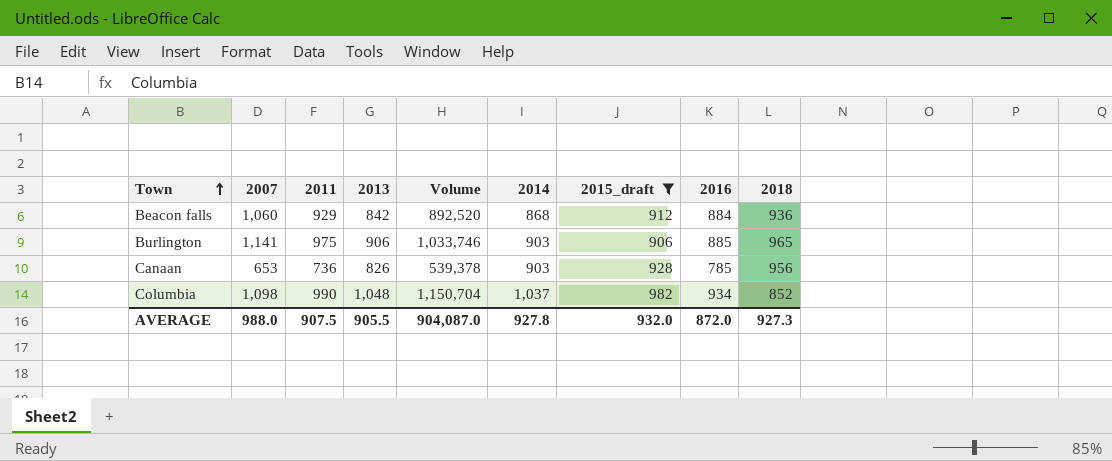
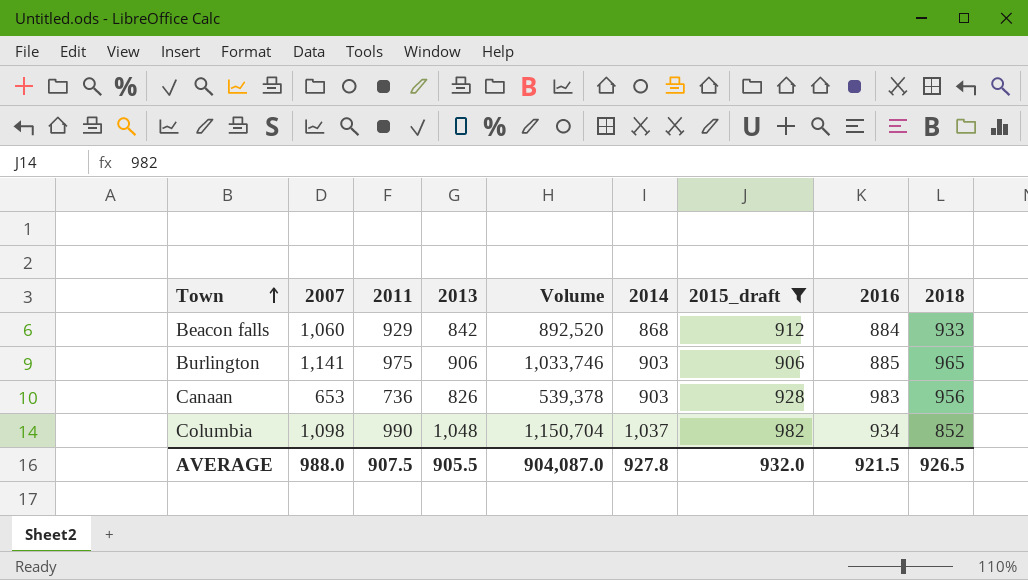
Beacon falls | 2018: 936 -> 933
Canaan | 2016: 785 -> 983
AVERAGE | 2016: 872.0 -> 921.5
AVERAGE | 2018: 927.3 -> 926.5

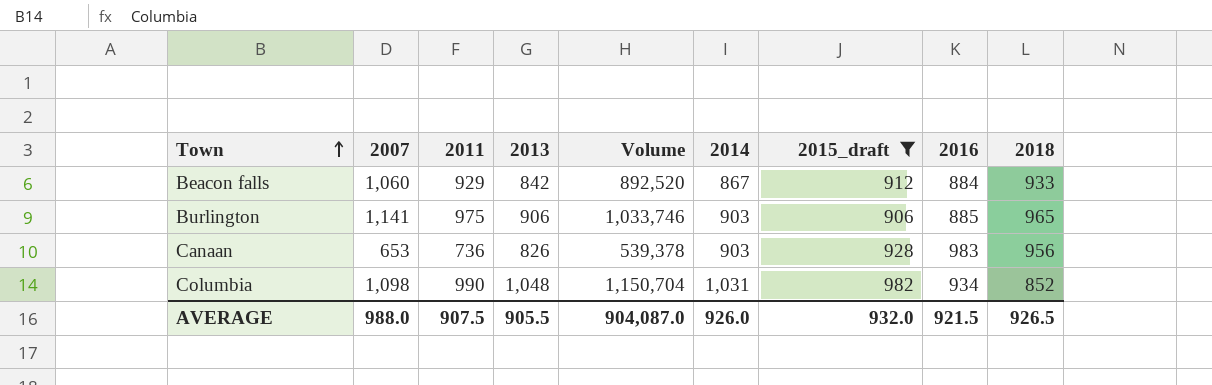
Beacon falls | 2014: 868 -> 867
Columbia | 2014: 1,037 -> 1,031
AVERAGE | 2014: 927.8 -> 926.0

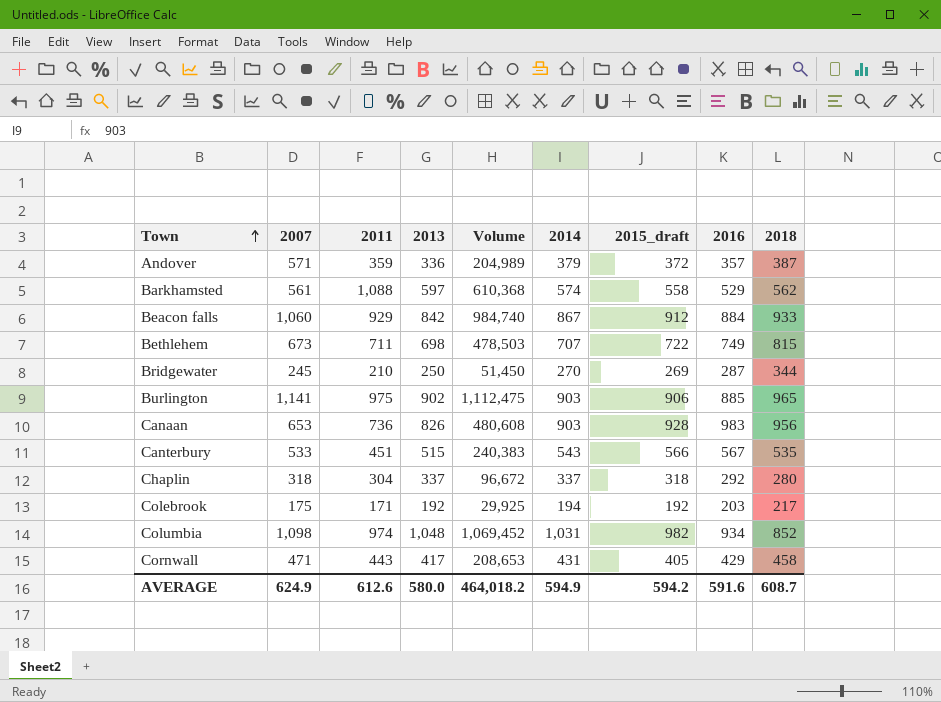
filter: 2015_draft >= 906 -> none
column Volume | formula: [2007] * [2013] -> [2007] * [2011]
Burlington | 2013: 906 -> 902
Columbia | 2011: 990 -> 974
AVERAGE | 2007: 988.0 -> 624.9
AVERAGE | 2011: 907.5 -> 612.6
AVERAGE | 2013: 905.5 -> 580.0
AVERAGE | Volume: 904,087.0 -> 464,018.2
AVERAGE | 2014: 926.0 -> 594.9
AVERAGE | 2015_draft: 932.0 -> 594.2
AVERAGE | 2016: 921.5 -> 591.6
AVERAGE | 2018: 926.5 -> 608.7

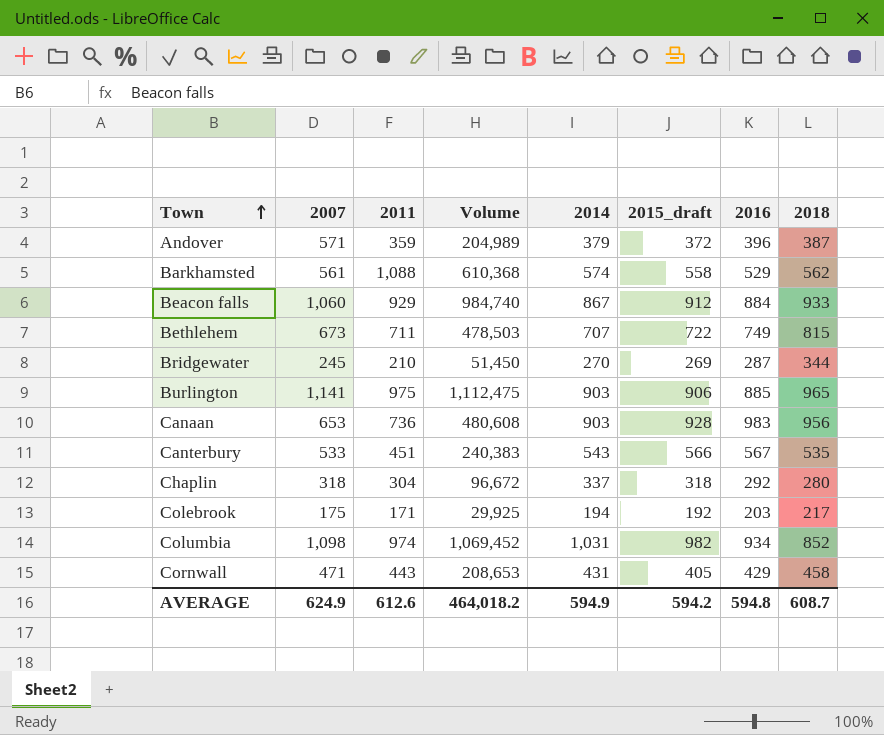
column 2013 | position: 4 -> none
Andover | 2016: 357 -> 396
AVERAGE | 2016: 591.6 -> 594.8

